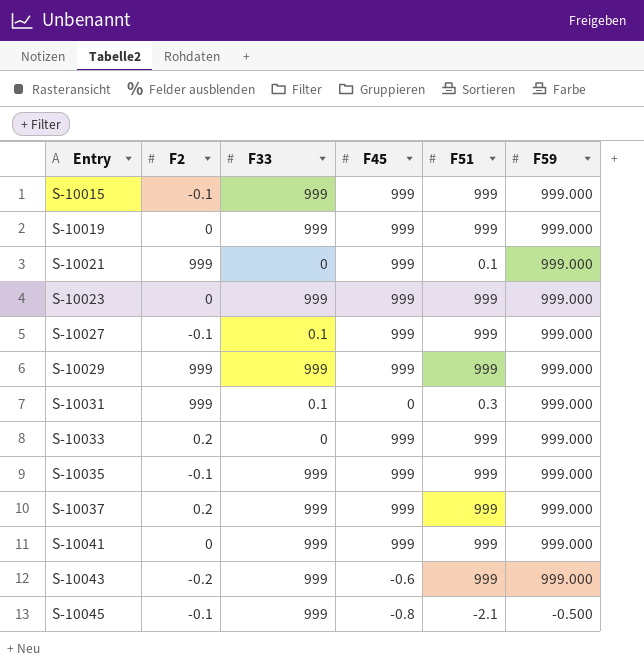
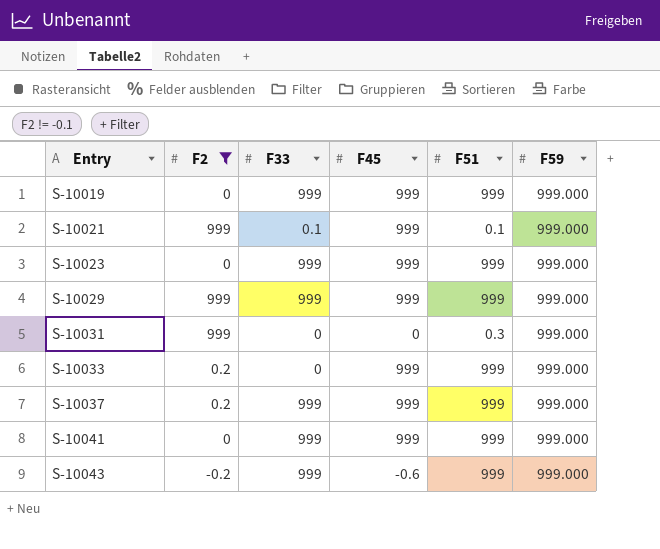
filter: none -> F2 != -0.1
S-10021 | F33: 0 -> 0.1
S-10031 | F33: 0.1 -> 0

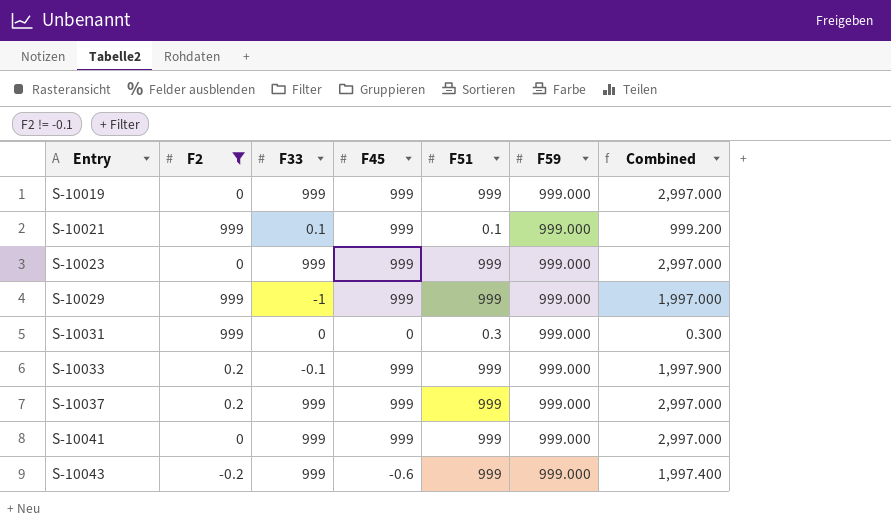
column Combined | formula: none -> [F33] + [F45] + [F51]
S-10029 | F33: 999 -> -1
S-10033 | F33: 0 -> -0.1

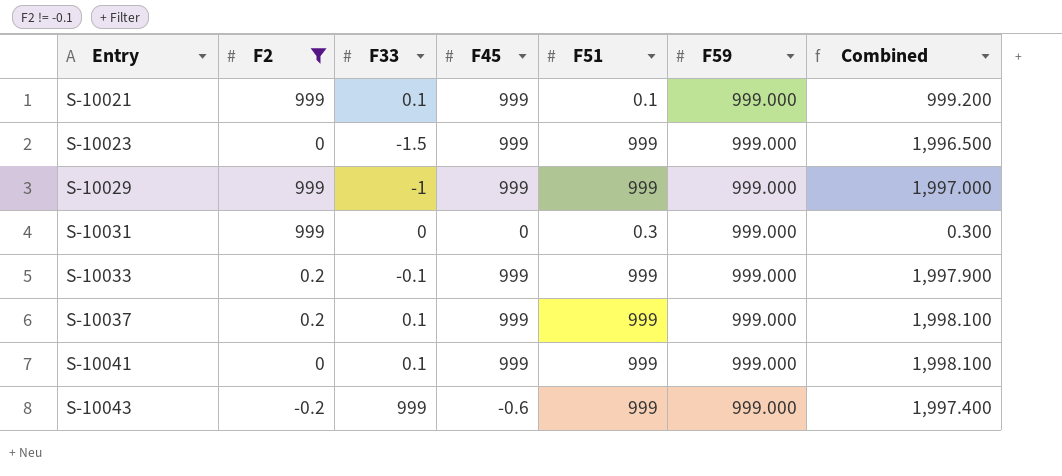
row S-10019: 0 | 999 | 999 | 999 | 999.000 | 2,997.000 -> none
S-10023 | F33: 999 -> -1.5
S-10023 | Combined: 2,997.000 -> 1,996.500
S-10037 | F33: 999 -> 0.1
S-10037 | Combined: 2,997.000 -> 1,998.100
S-10041 | F33: 999 -> 0.1
S-10041 | Combined: 2,997.000 -> 1,998.100

